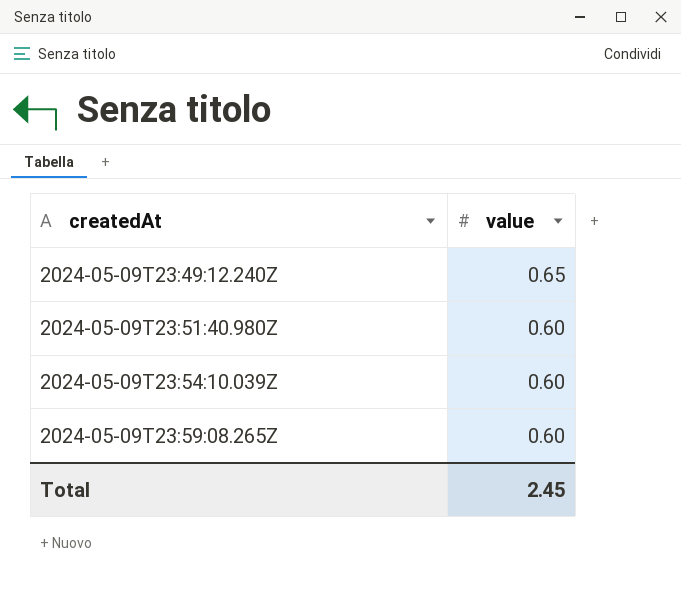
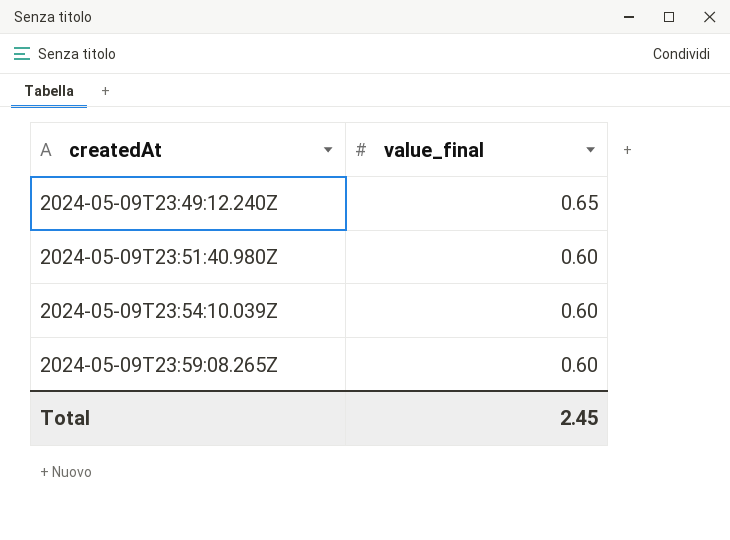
column name: value -> value_final

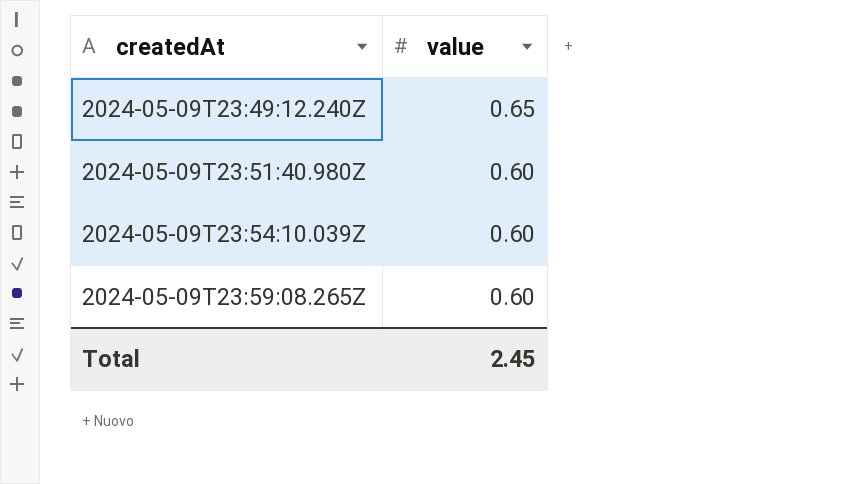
column name: value_final -> value

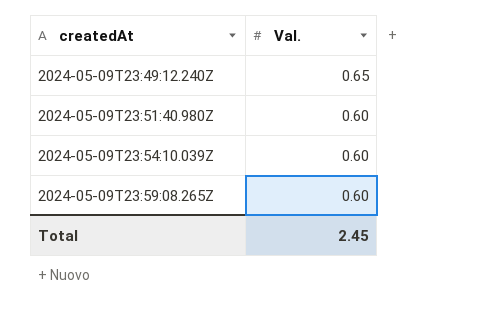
column name: value -> Val.

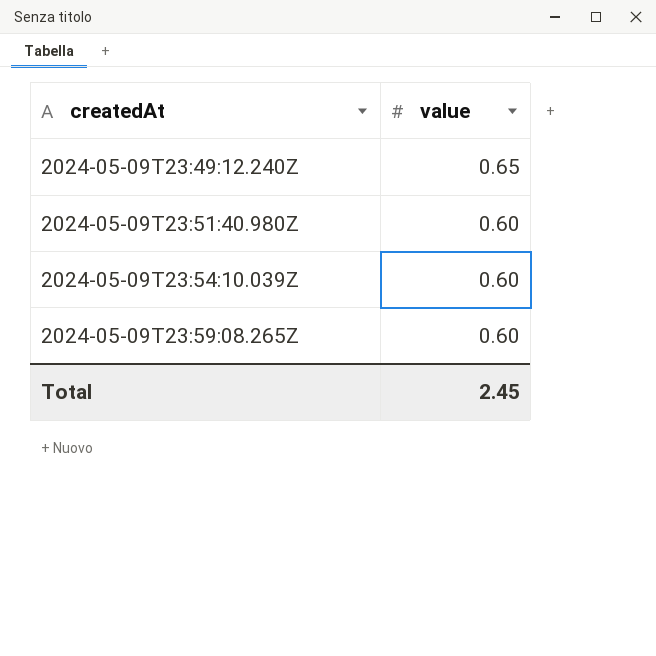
column name: Val. -> value

